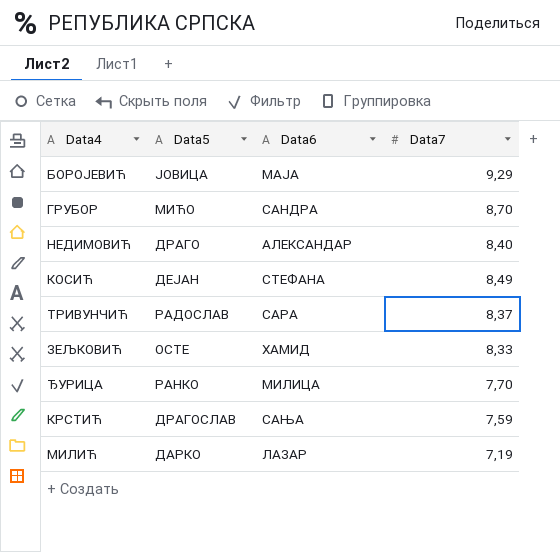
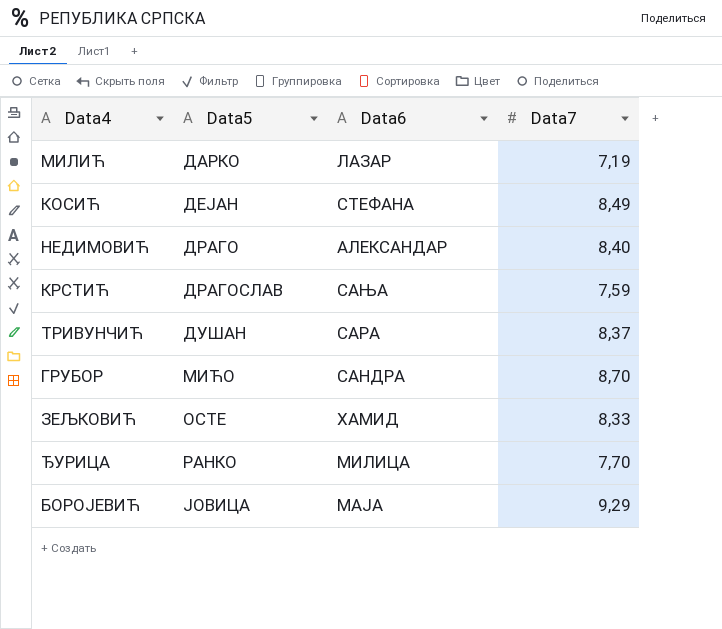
row order: none -> Data5 ascending
ТРИВУНЧИЋ | Data5: РАДОСЛАВ -> ДУШАН

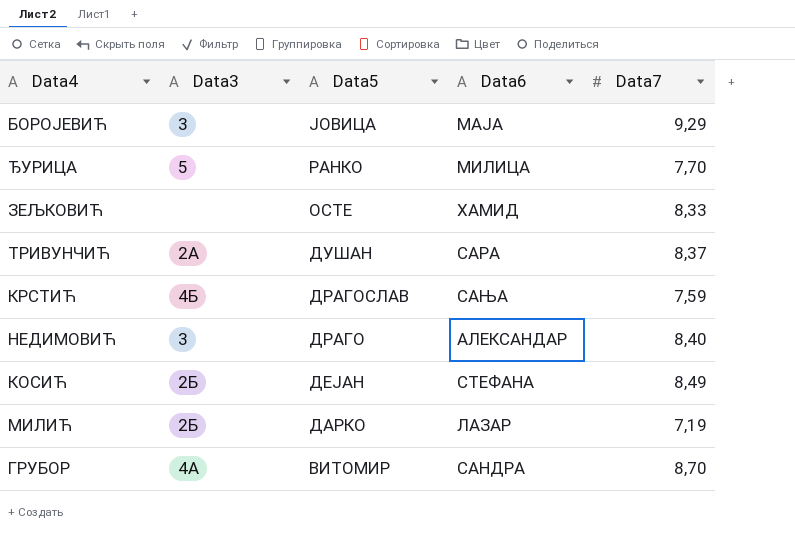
row order: Data5 ascending -> Data5 descending
column Data3 | position: none -> 2
ГРУБОР | Data5: МИЋО -> ВИТОМИР

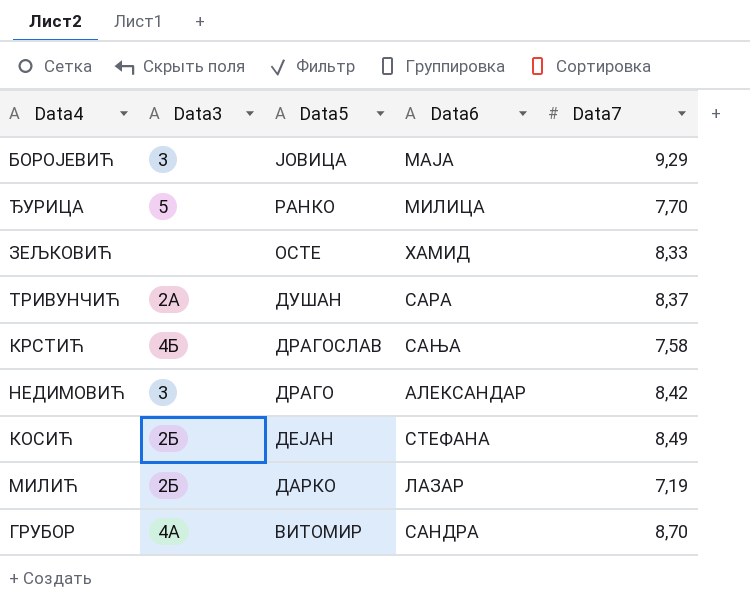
КРСТИЋ | Data7: 7,59 -> 7,58
НЕДИМОВИЋ | Data7: 8,40 -> 8,42

